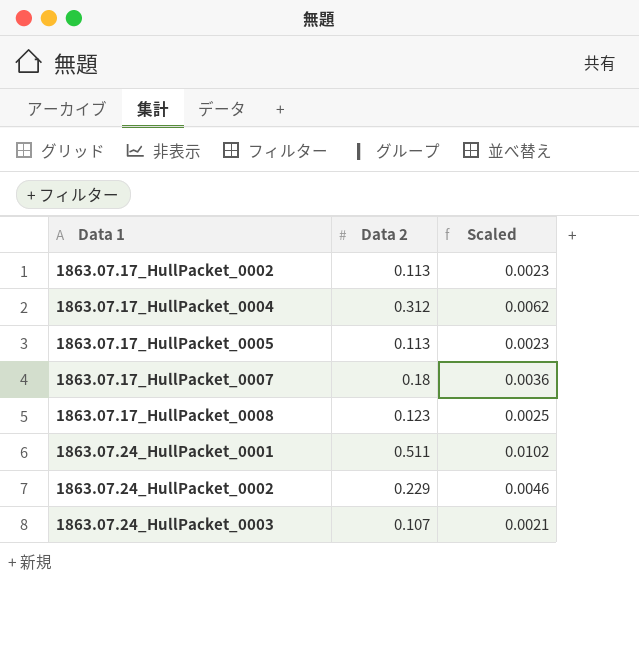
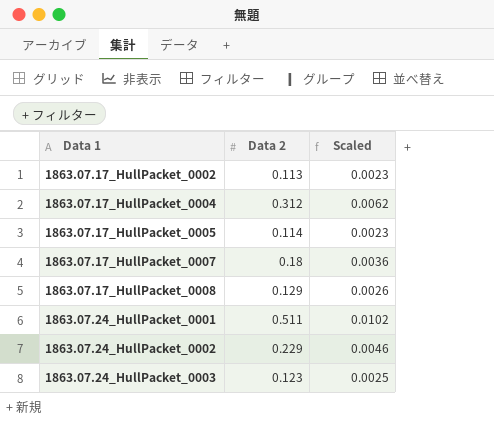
1863.07.17_HullPacket_0005 | Data 2: 0.113 -> 0.114
1863.07.17_HullPacket_0008 | Data 2: 0.123 -> 0.129
1863.07.17_HullPacket_0008 | Scaled: 0.0025 -> 0.0026
1863.07.24_HullPacket_0003 | Data 2: 0.107 -> 0.123
1863.07.24_HullPacket_0003 | Scaled: 0.0021 -> 0.0025

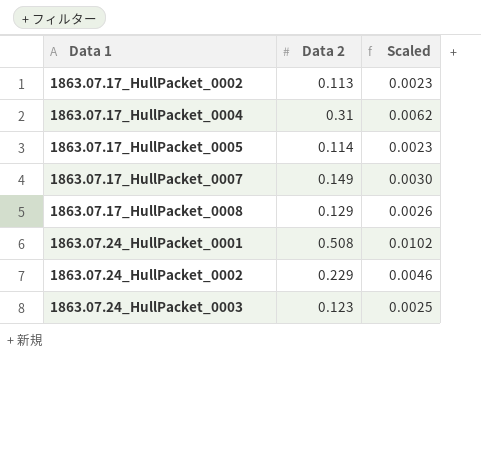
1863.07.17_HullPacket_0004 | Data 2: 0.312 -> 0.31
1863.07.17_HullPacket_0007 | Data 2: 0.18 -> 0.149
1863.07.17_HullPacket_0007 | Scaled: 0.0036 -> 0.0030
1863.07.24_HullPacket_0001 | Data 2: 0.511 -> 0.508

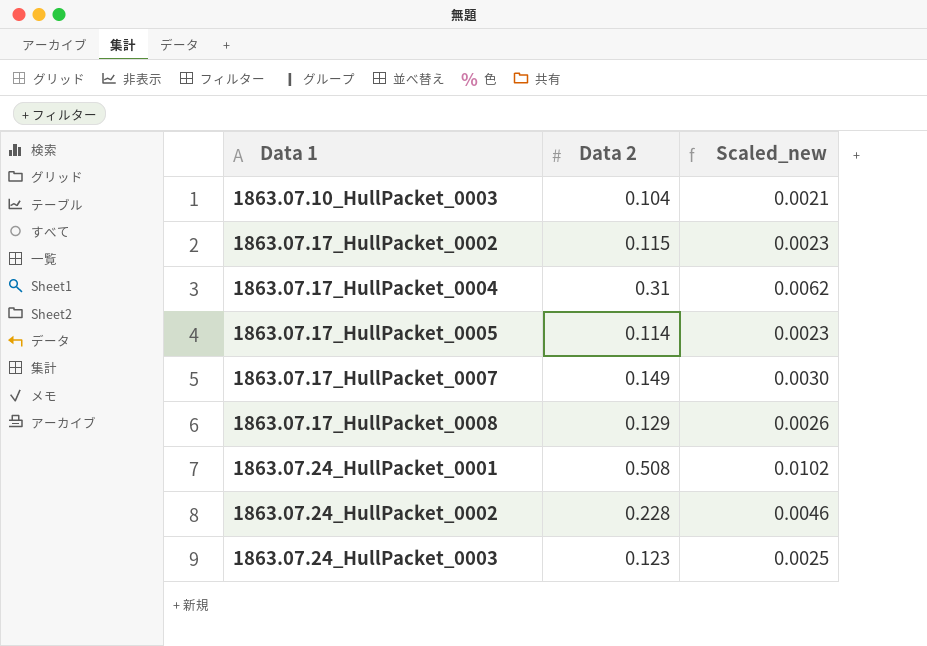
column name: Scaled -> Scaled_new
row 1863.07.10_HullPacket_0003: none -> 0.104 | 0.0021
1863.07.17_HullPacket_0002 | Data 2: 0.113 -> 0.115
1863.07.24_HullPacket_0002 | Data 2: 0.229 -> 0.228

